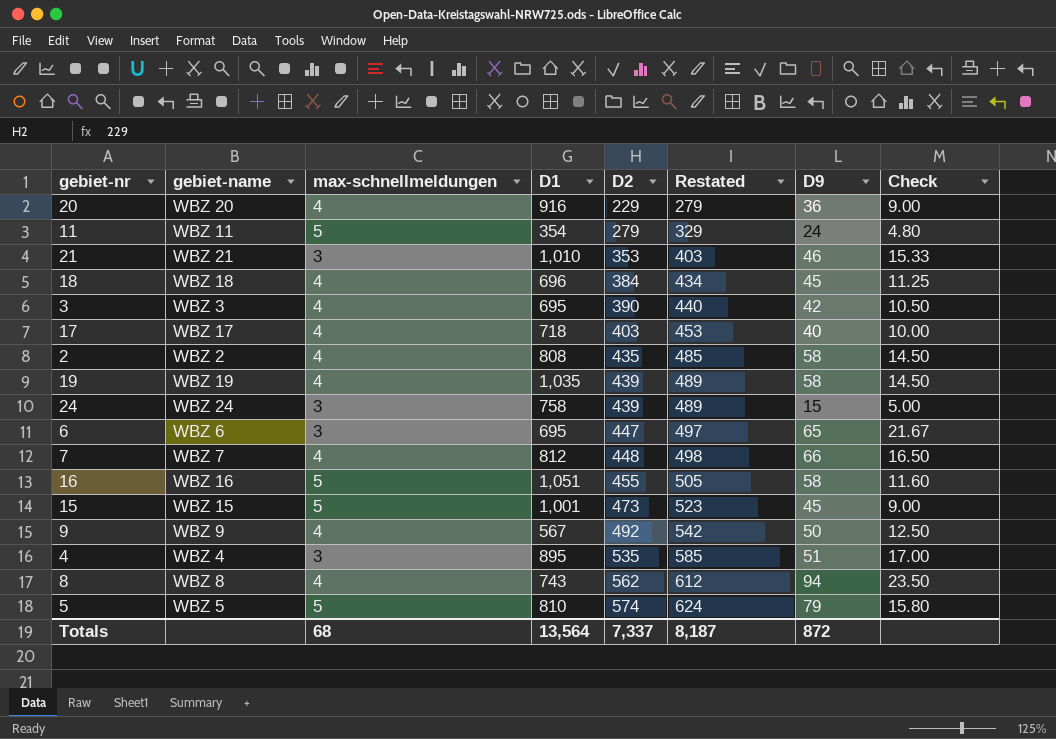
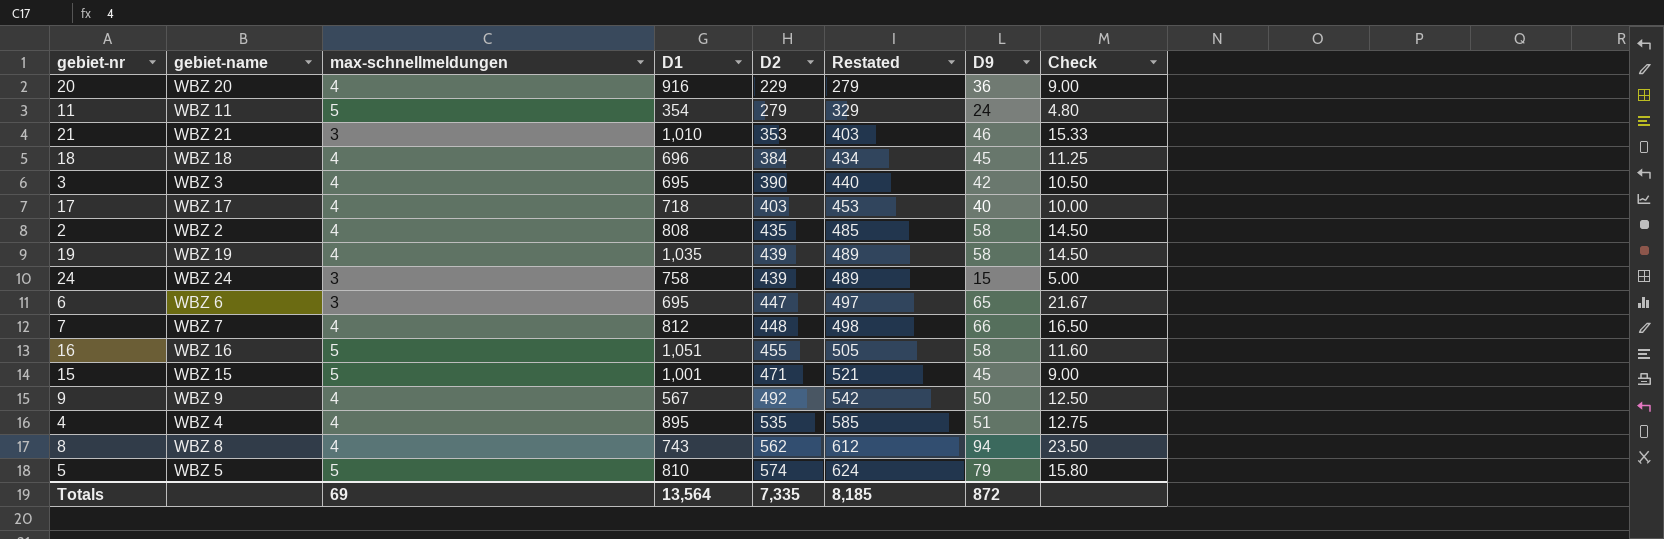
15 | D2: 473 -> 471
15 | Restated: 523 -> 521
4 | max-schnellmeldungen: 3 -> 4
4 | Check: 17.00 -> 12.75
Totals | max-schnellmeldungen: 68 -> 69
Totals | D2: 7,337 -> 7,335
Totals | Restated: 8,187 -> 8,185

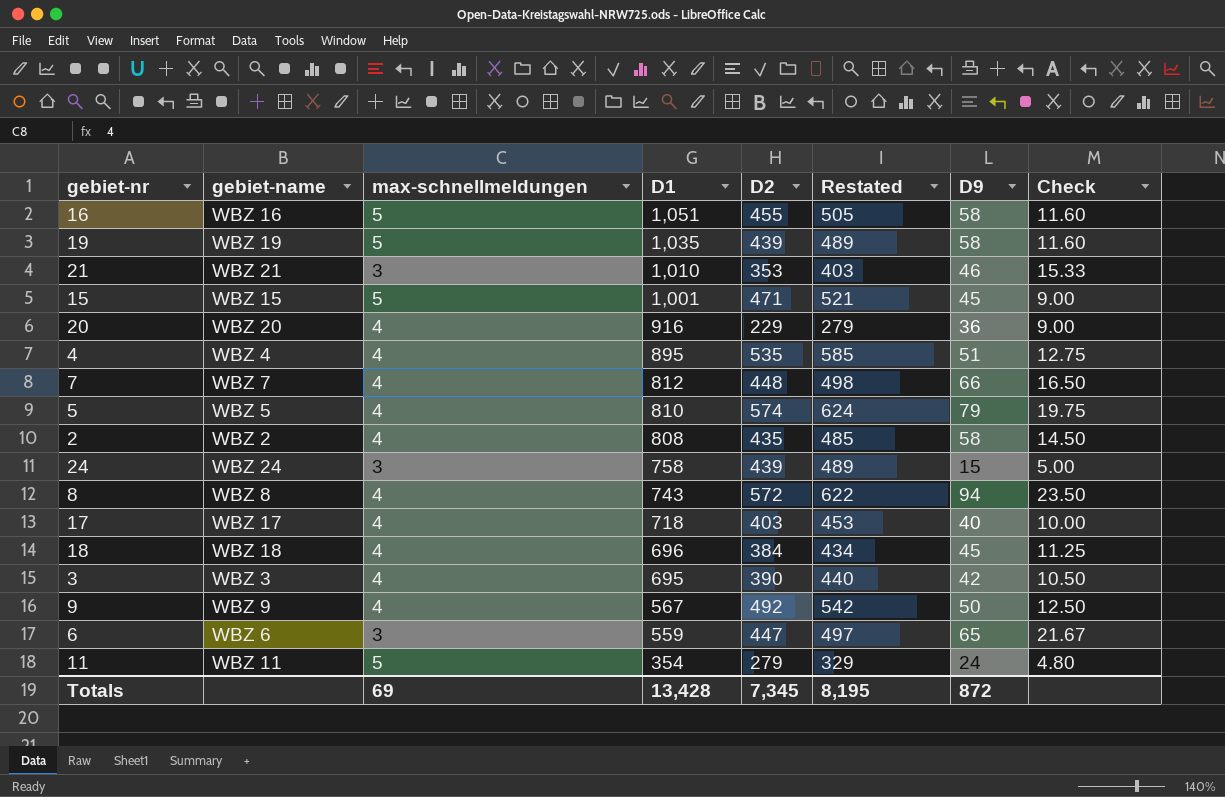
row order: D2 ascending -> D1 descending
19 | max-schnellmeldungen: 4 -> 5
19 | Check: 14.50 -> 11.60
5 | max-schnellmeldungen: 5 -> 4
5 | Check: 15.80 -> 19.75
8 | D2: 562 -> 572
8 | Restated: 612 -> 622
6 | D1: 695 -> 559
Totals | D1: 13,564 -> 13,428
Totals | D2: 7,335 -> 7,345
Totals | Restated: 8,185 -> 8,195

